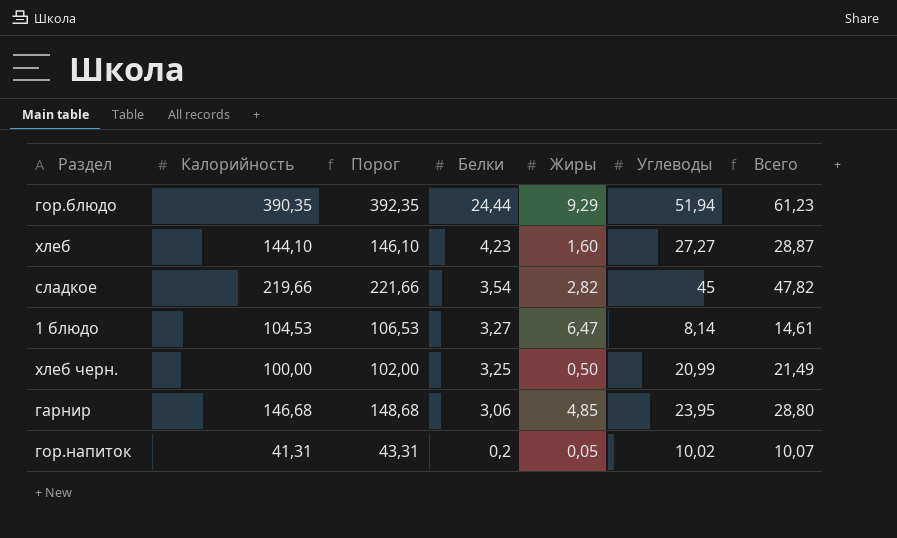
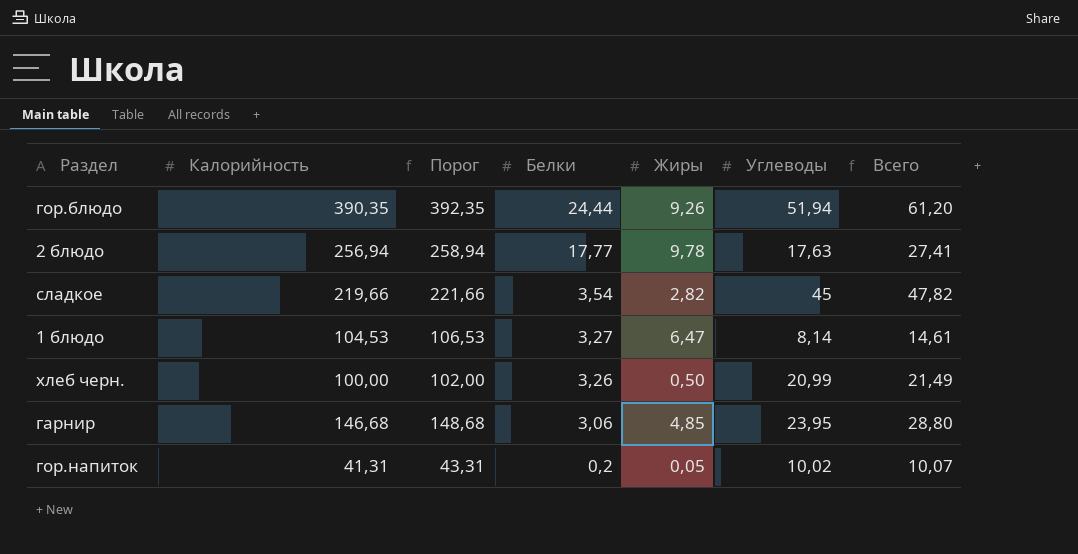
row хлеб: 144,10 | 146,10 | 4,23 | 1,60 | 27,27 | 28,87 -> none
гор.блюдо | Жиры: 9,29 -> 9,26
гор.блюдо | Всего: 61,23 -> 61,20
row 2 блюдо: none -> 256,94 | 258,94 | 17,77 | 9,78 | 17,63 | 27,41
хлеб черн. | Белки: 3,25 -> 3,26

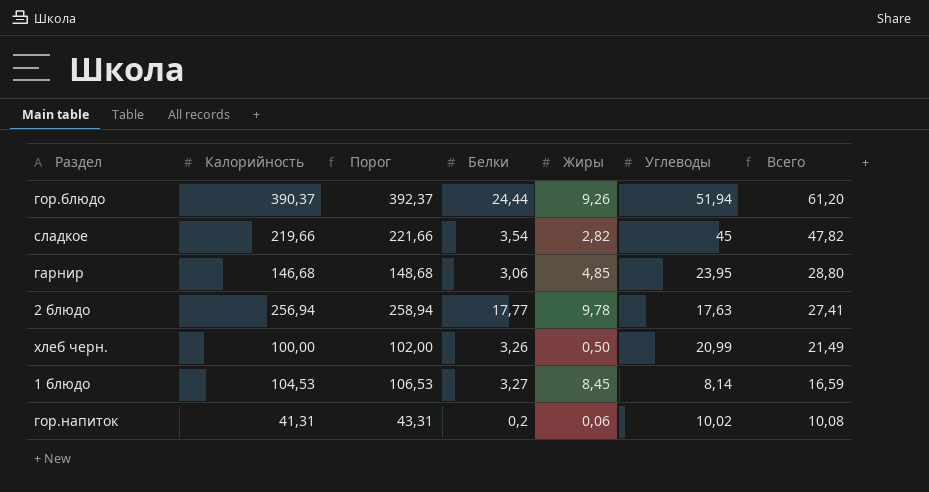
row order: Белки descending -> Всего descending
гор.блюдо | Калорийность: 390,35 -> 390,37
гор.блюдо | Порог: 392,35 -> 392,37
1 блюдо | Жиры: 6,47 -> 8,45
1 блюдо | Всего: 14,61 -> 16,59
гор.напиток | Жиры: 0,05 -> 0,06
гор.напиток | Всего: 10,07 -> 10,08

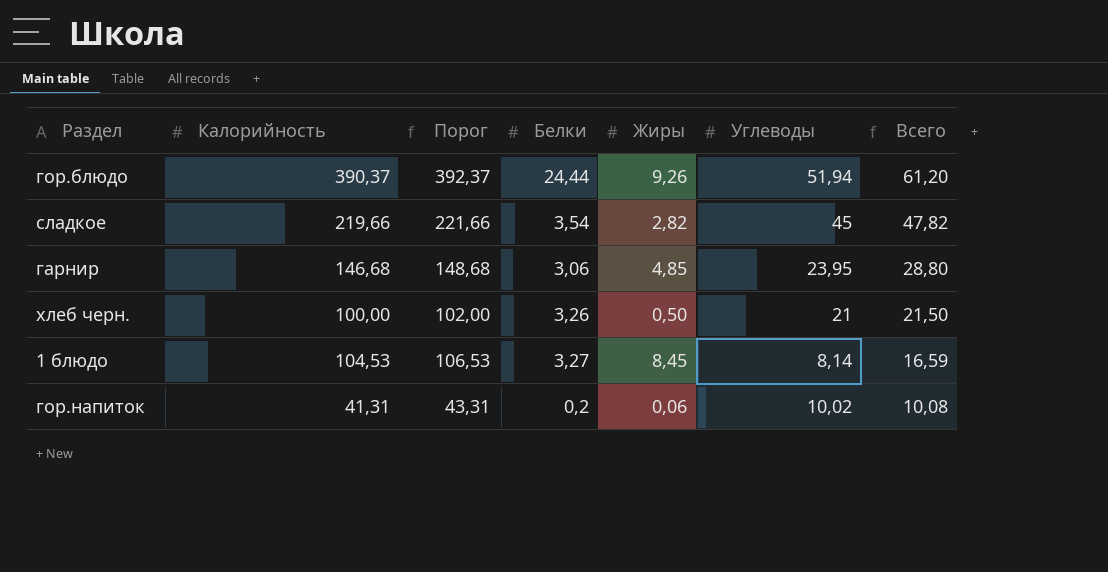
row 2 блюдо: 256,94 | 258,94 | 17,77 | 9,78 | 17,63 | 27,41 -> none
хлеб черн. | Углеводы: 20,99 -> 21
хлеб черн. | Всего: 21,49 -> 21,50

